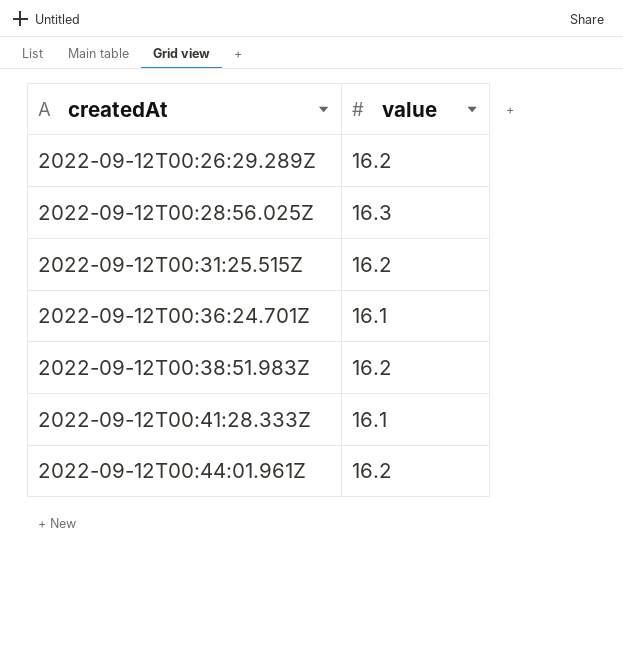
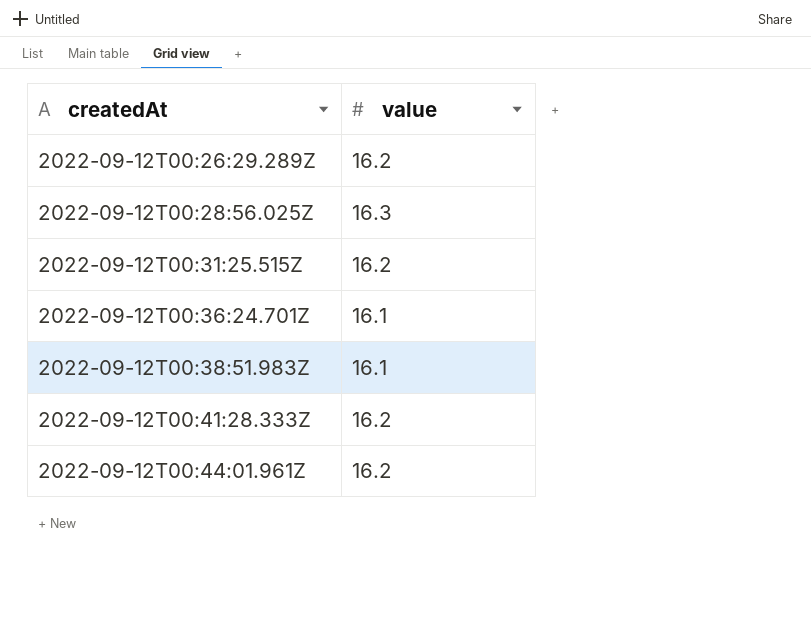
2022-09-12T00:38:51.983Z | value: 16.2 -> 16.1
2022-09-12T00:41:28.333Z | value: 16.1 -> 16.2

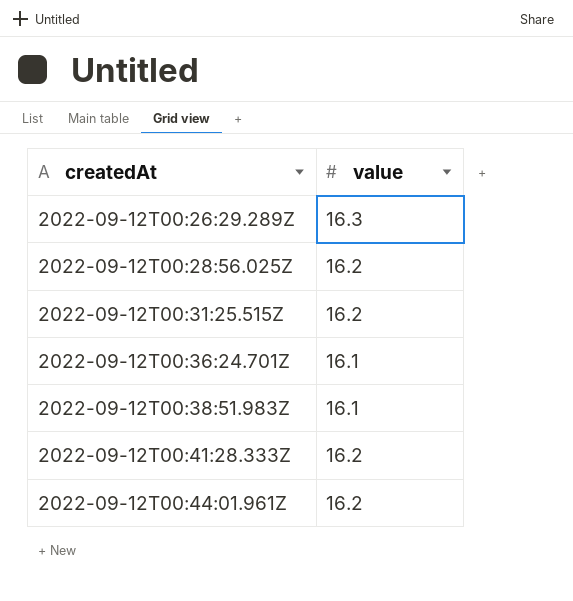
2022-09-12T00:26:29.289Z | value: 16.2 -> 16.3
2022-09-12T00:28:56.025Z | value: 16.3 -> 16.2

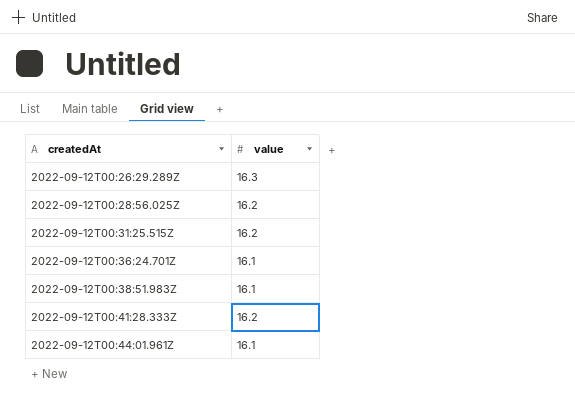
2022-09-12T00:44:01.961Z | value: 16.2 -> 16.1

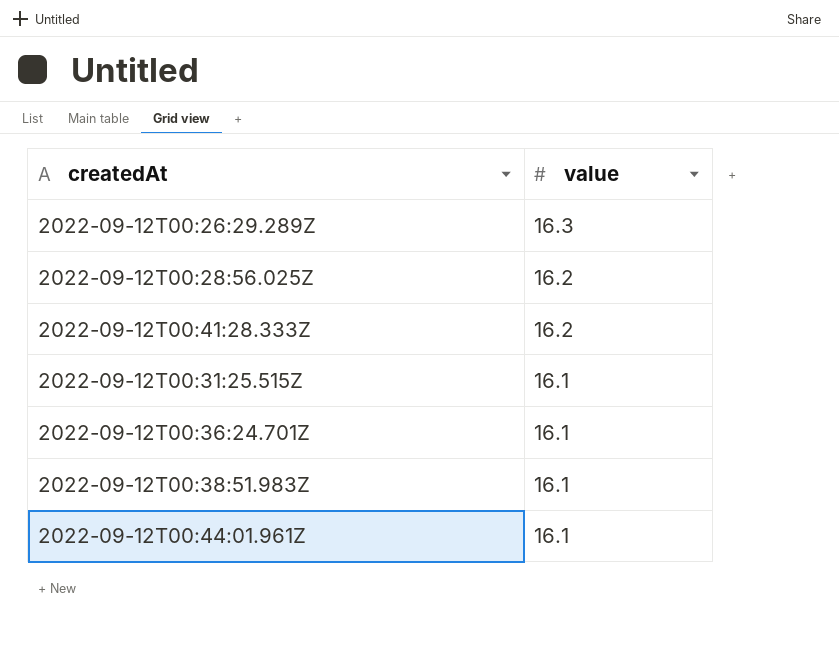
row order: createdAt ascending -> value descending
2022-09-12T00:31:25.515Z | value: 16.2 -> 16.1

